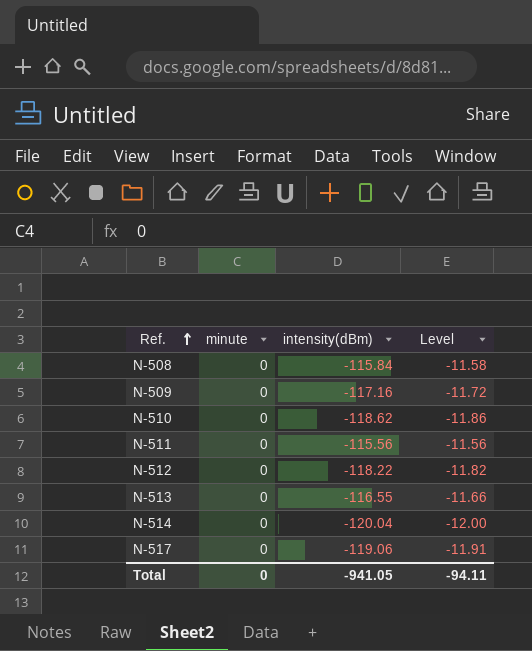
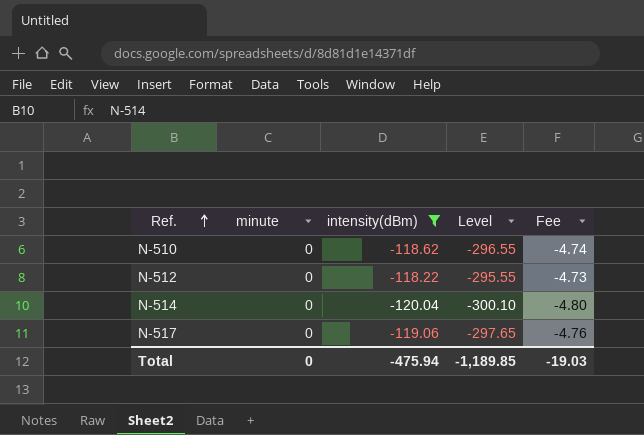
filter: none -> intensity(dBm) <= -118.22
column Level | formula: [intensity(dBm)] * 0.1 -> [intensity(dBm)] * 2.5
column Fee | formula: none -> [intensity(dBm)] * 0.04
Total | intensity(dBm): -941.05 -> -475.94
Total | Level: -94.11 -> -1,189.85

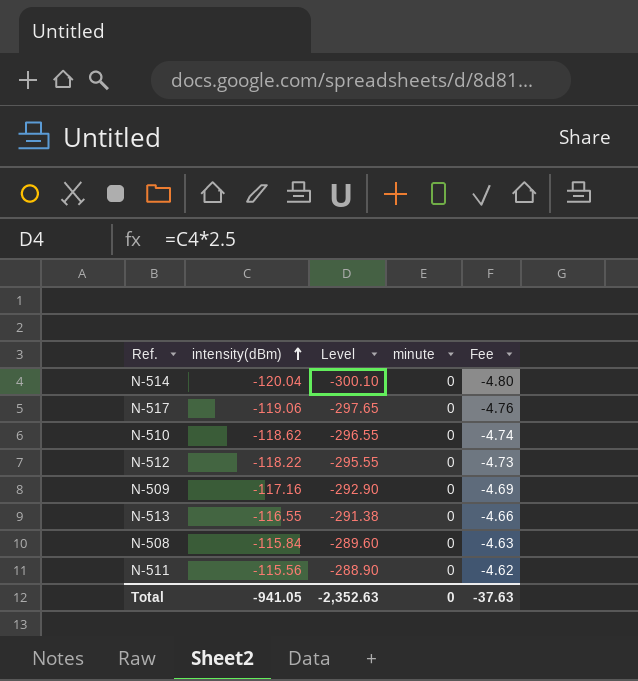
filter: intensity(dBm) <= -118.22 -> none
row order: Ref. ascending -> intensity(dBm) ascending
column minute | position: 2 -> 4
Total | intensity(dBm): -475.94 -> -941.05
Total | Level: -1,189.85 -> -2,352.63
Total | Fee: -19.03 -> -37.63

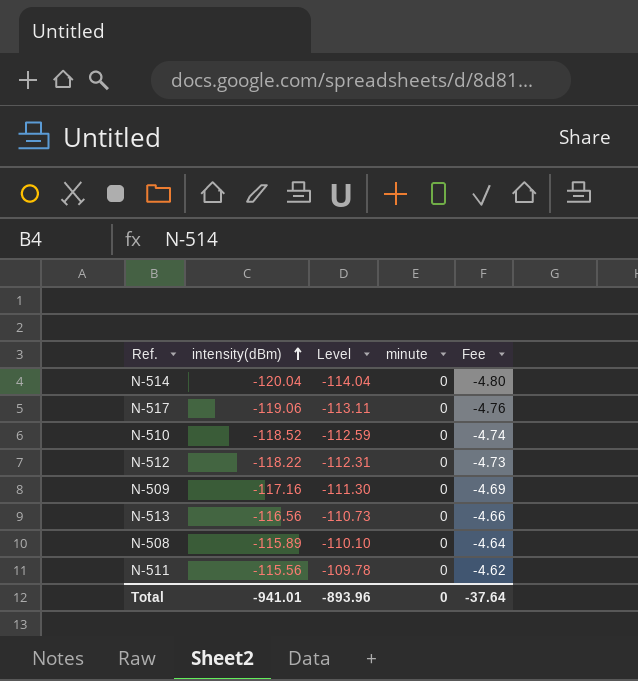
column Level | formula: [intensity(dBm)] * 2.5 -> [intensity(dBm)] * 0.95
N-510 | intensity(dBm): -118.62 -> -118.52
N-513 | intensity(dBm): -116.55 -> -116.56
N-508 | intensity(dBm): -115.84 -> -115.89
N-508 | Fee: -4.63 -> -4.64
Total | intensity(dBm): -941.05 -> -941.01
Total | Level: -2,352.63 -> -893.96
Total | Fee: -37.63 -> -37.64

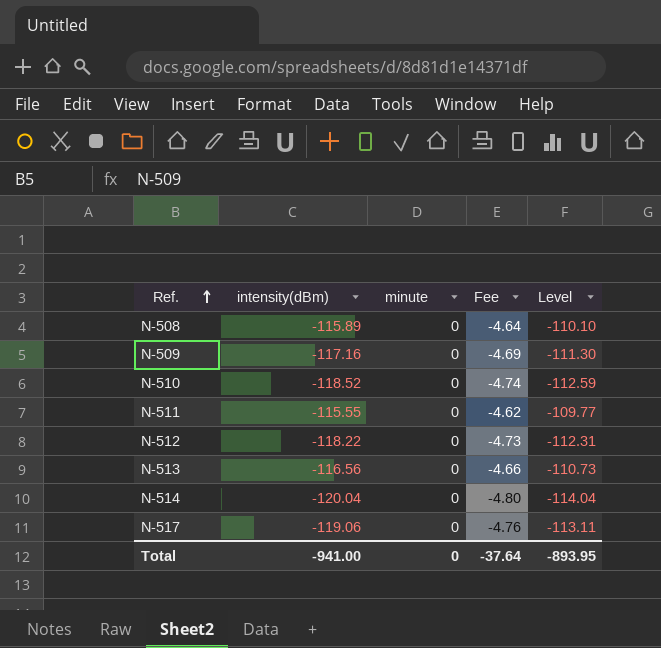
row order: intensity(dBm) ascending -> Ref. ascending
column Level | position: 3 -> 5
N-511 | intensity(dBm): -115.56 -> -115.55
N-511 | Level: -109.78 -> -109.77
Total | intensity(dBm): -941.01 -> -941.00
Total | Level: -893.96 -> -893.95

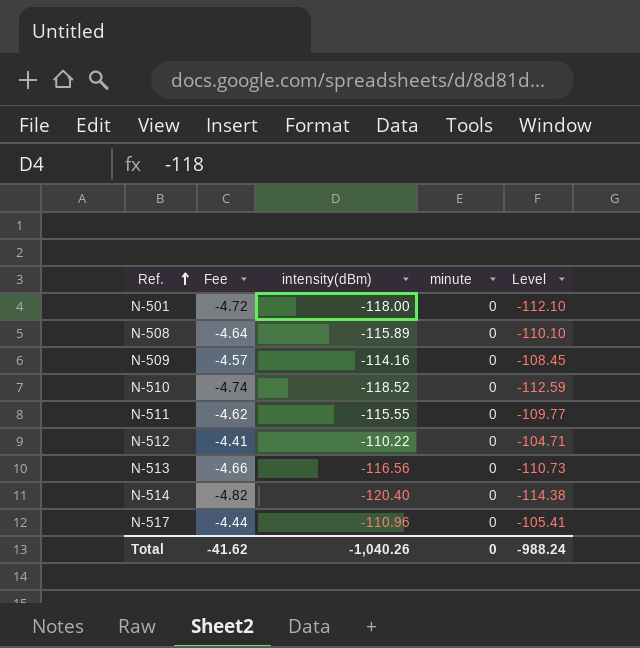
column Fee | position: 4 -> 2
row N-501: none -> -4.72 | -118.00 | 0 | -112.10
N-509 | Fee: -4.69 -> -4.57
N-509 | intensity(dBm): -117.16 -> -114.16
N-509 | Level: -111.30 -> -108.45
N-512 | Fee: -4.73 -> -4.41
N-512 | intensity(dBm): -118.22 -> -110.22
N-512 | Level: -112.31 -> -104.71
N-514 | Fee: -4.80 -> -4.82
N-514 | intensity(dBm): -120.04 -> -120.40
N-514 | Level: -114.04 -> -114.38
N-517 | Fee: -4.76 -> -4.44
N-517 | intensity(dBm): -119.06 -> -110.96
N-517 | Level: -113.11 -> -105.41
Total | Fee: -37.64 -> -41.62
Total | intensity(dBm): -941.00 -> -1,040.26
Total | Level: -893.95 -> -988.24

